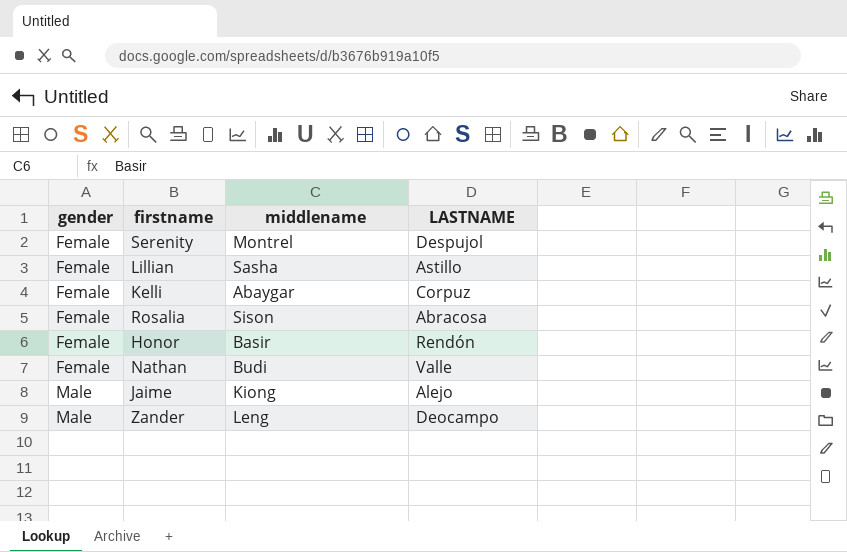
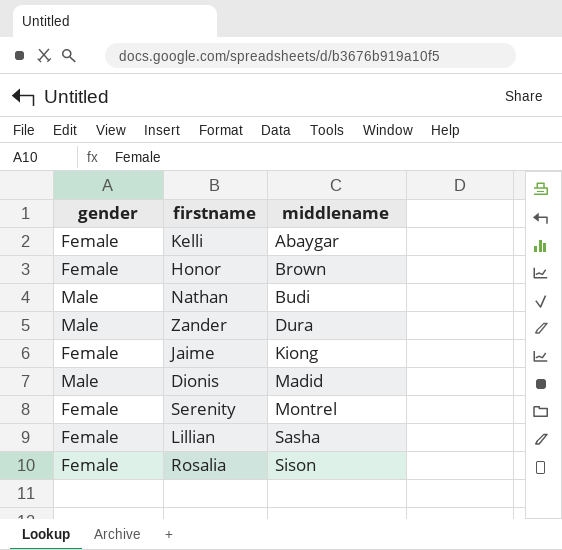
row order: gender ascending -> middlename ascending
column LASTNAME | position: 4 -> none
Honor | middlename: Basir -> Brown
Nathan | gender: Female -> Male
Zander | middlename: Leng -> Dura
Jaime | gender: Male -> Female
row Dionis: none -> Male | Madid

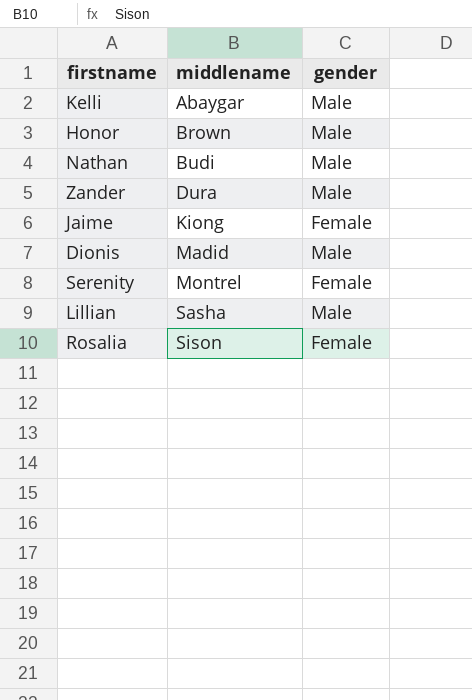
column gender | position: 1 -> 3
Kelli | gender: Female -> Male
Honor | gender: Female -> Male
Lillian | gender: Female -> Male

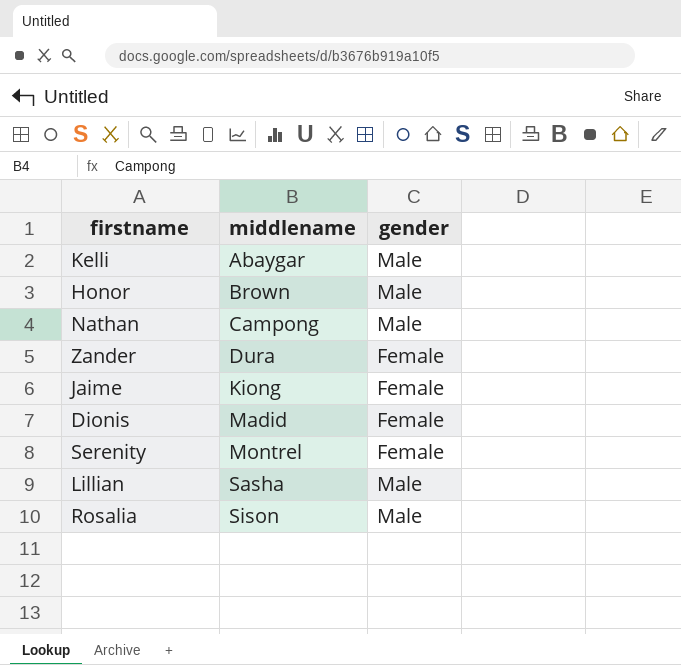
Nathan | middlename: Budi -> Campong
Zander | gender: Male -> Female
Dionis | gender: Male -> Female
Rosalia | gender: Female -> Male

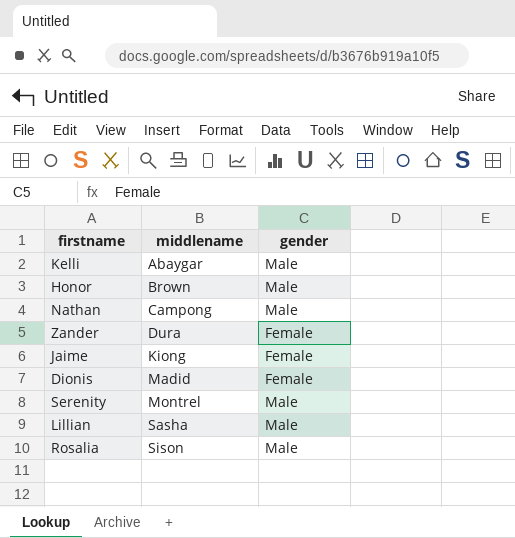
Serenity | gender: Female -> Male

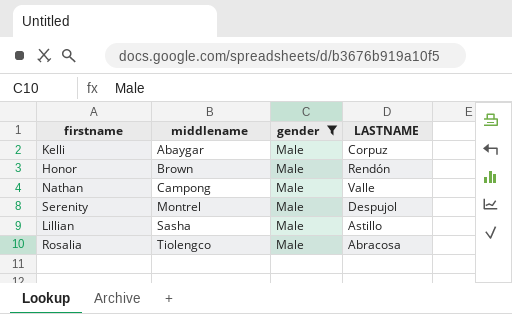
filter: none -> gender = Male
column LASTNAME | position: none -> 4
Rosalia | middlename: Sison -> Tiolengco

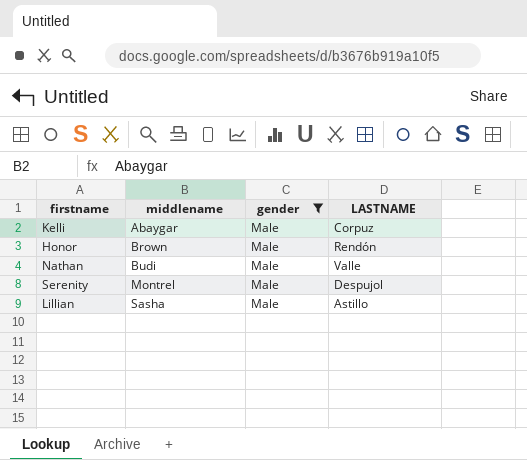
row Rosalia: Tiolengco | Male | Abracosa -> none
Nathan | middlename: Campong -> Budi

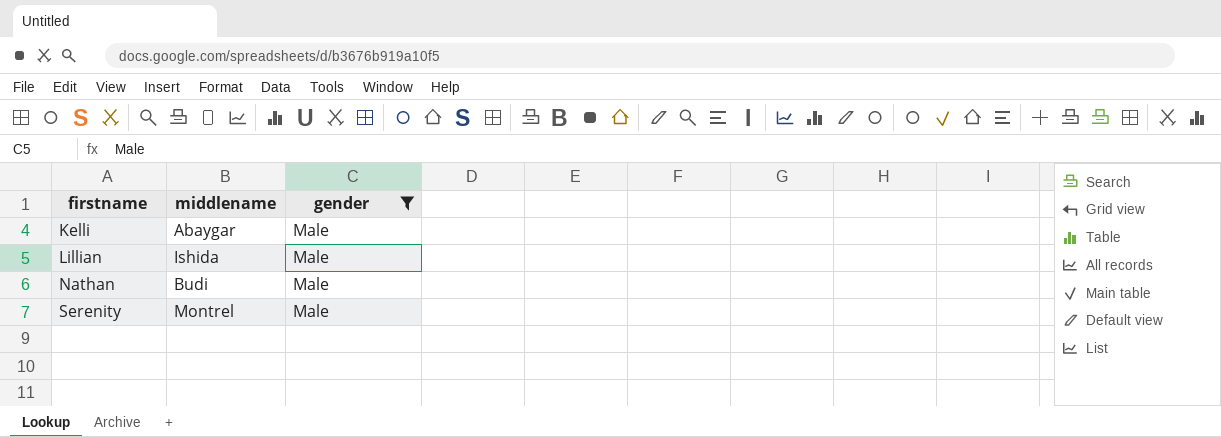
row order: middlename ascending -> firstname ascending
column LASTNAME | position: 4 -> none
row Honor: Brown | Male | Rendón -> none
Lillian | middlename: Sasha -> Ishida

